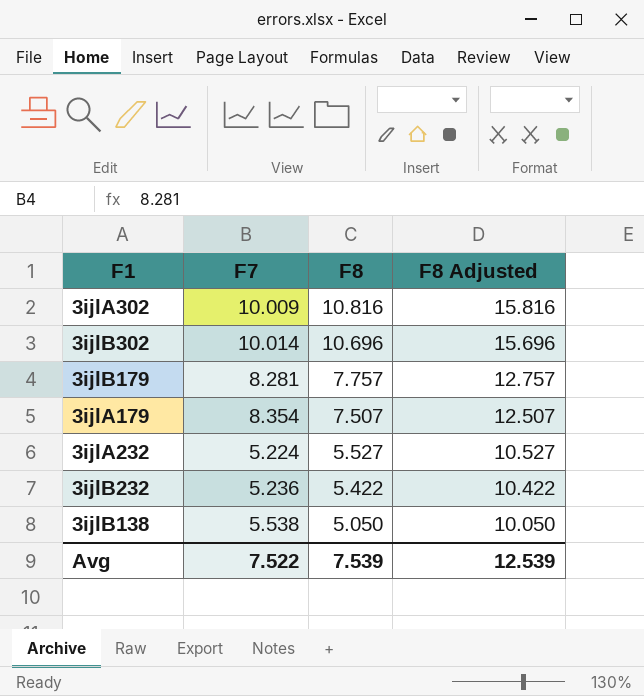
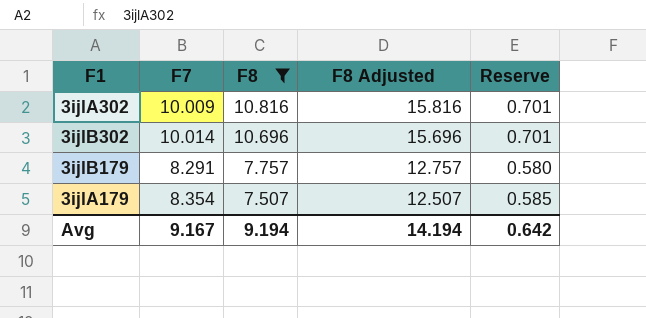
filter: none -> F8 >= 7.507
column Reserve | formula: none -> [F7] * 0.07
3ijlB179 | F7: 8.281 -> 8.291
Avg | F7: 7.522 -> 9.167
Avg | F8: 7.539 -> 9.194
Avg | F8 Adjusted: 12.539 -> 14.194

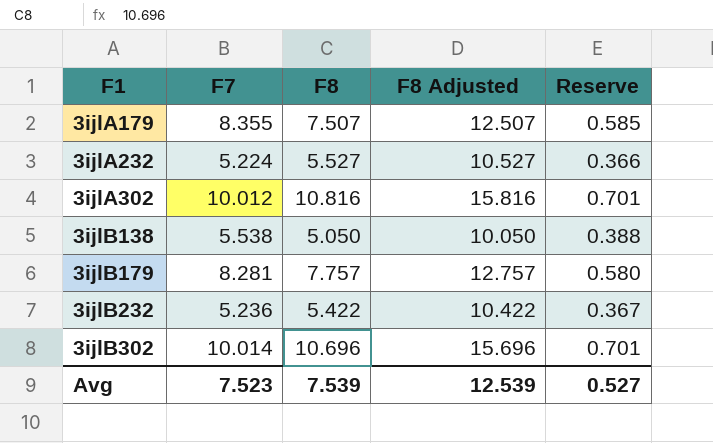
filter: F8 >= 7.507 -> none
row order: F8 descending -> F1 ascending
3ijlA179 | F7: 8.354 -> 8.355
3ijlA302 | F7: 10.009 -> 10.012
3ijlB179 | F7: 8.291 -> 8.281
Avg | F7: 9.167 -> 7.523
Avg | F8: 9.194 -> 7.539
Avg | F8 Adjusted: 14.194 -> 12.539
Avg | Reserve: 0.642 -> 0.527

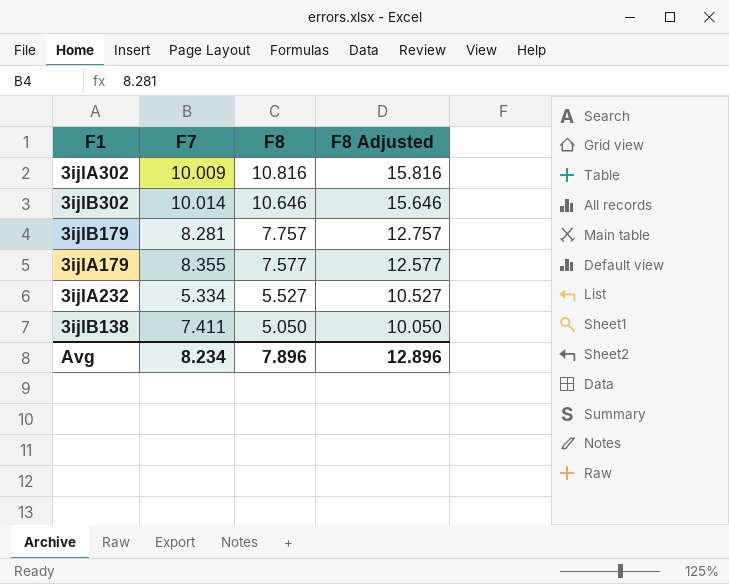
row order: F1 ascending -> F8 descending
column Reserve | formula: [F7] * 0.07 -> none
row 3ijlB232: 5.236 | 5.422 | 10.422 | 0.367 -> none
3ijlA302 | F7: 10.012 -> 10.009
3ijlB302 | F8: 10.696 -> 10.646
3ijlB302 | F8 Adjusted: 15.696 -> 15.646
3ijlA179 | F8: 7.507 -> 7.577
3ijlA179 | F8 Adjusted: 12.507 -> 12.577
3ijlA232 | F7: 5.224 -> 5.334
3ijlB138 | F7: 5.538 -> 7.411
Avg | F7: 7.523 -> 8.234
Avg | F8: 7.539 -> 7.896
Avg | F8 Adjusted: 12.539 -> 12.896

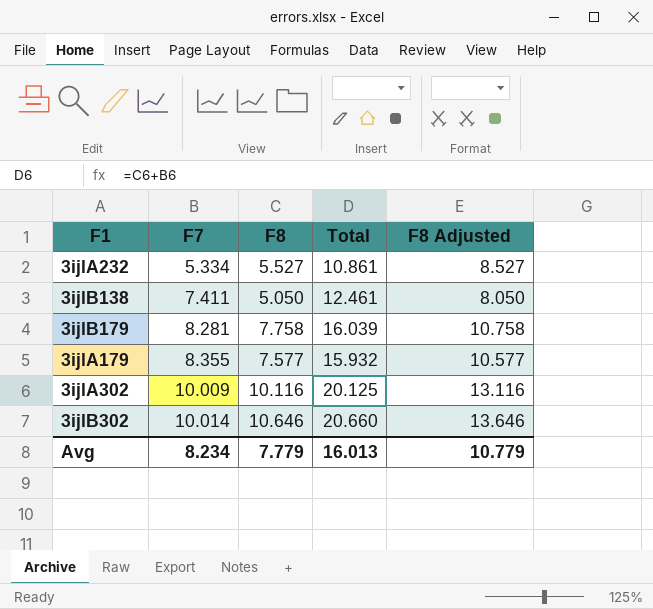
row order: F8 descending -> F7 ascending
column Total | formula: none -> [F7] + [F8]
column F8 Adjusted | formula: [F8] + 5 -> [F8] + 3
3ijlB179 | F8: 7.757 -> 7.758
3ijlA302 | F8: 10.816 -> 10.116
Avg | F8: 7.896 -> 7.779
Avg | F8 Adjusted: 12.896 -> 10.779

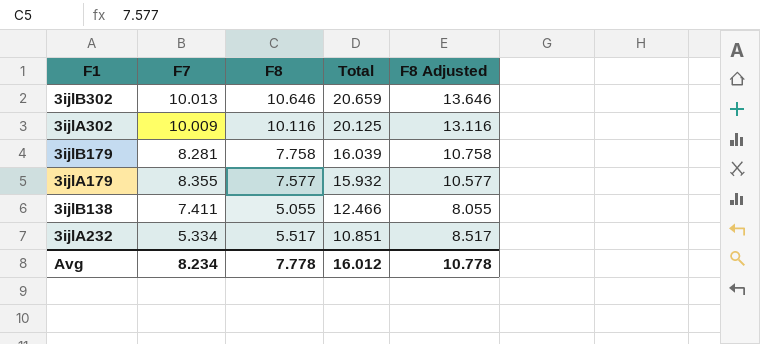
row order: F7 ascending -> Total descending
3ijlB302 | F7: 10.014 -> 10.013
3ijlB302 | Total: 20.660 -> 20.659
3ijlB138 | F8: 5.050 -> 5.055
3ijlB138 | Total: 12.461 -> 12.466
3ijlB138 | F8 Adjusted: 8.050 -> 8.055
3ijlA232 | F8: 5.527 -> 5.517
3ijlA232 | Total: 10.861 -> 10.851
3ijlA232 | F8 Adjusted: 8.527 -> 8.517
Avg | F8: 7.779 -> 7.778
Avg | Total: 16.013 -> 16.012
Avg | F8 Adjusted: 10.779 -> 10.778

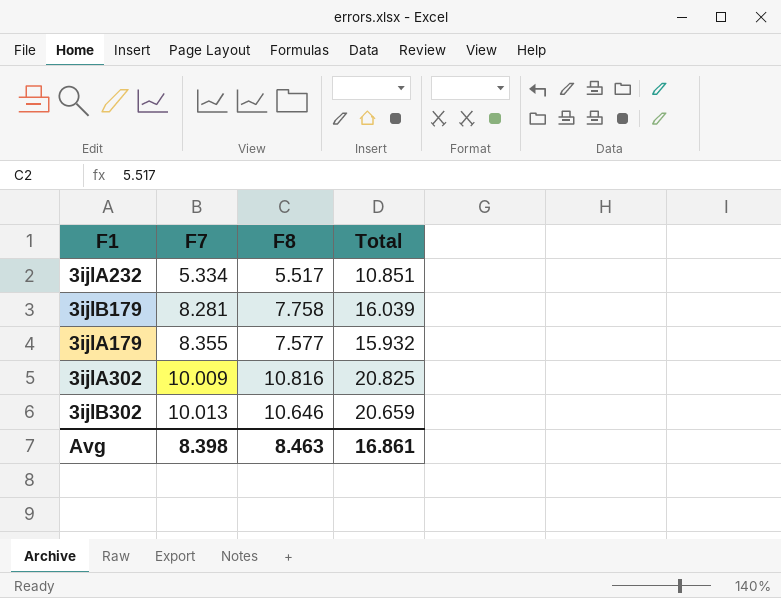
row order: Total descending -> F7 ascending
column F8 Adjusted | formula: [F8] + 3 -> none
row 3ijlB138: 7.411 | 5.055 | 12.466 | 8.055 -> none
3ijlA302 | F8: 10.116 -> 10.816
3ijlA302 | Total: 20.125 -> 20.825
Avg | F7: 8.234 -> 8.398
Avg | F8: 7.778 -> 8.463
Avg | Total: 16.012 -> 16.861

